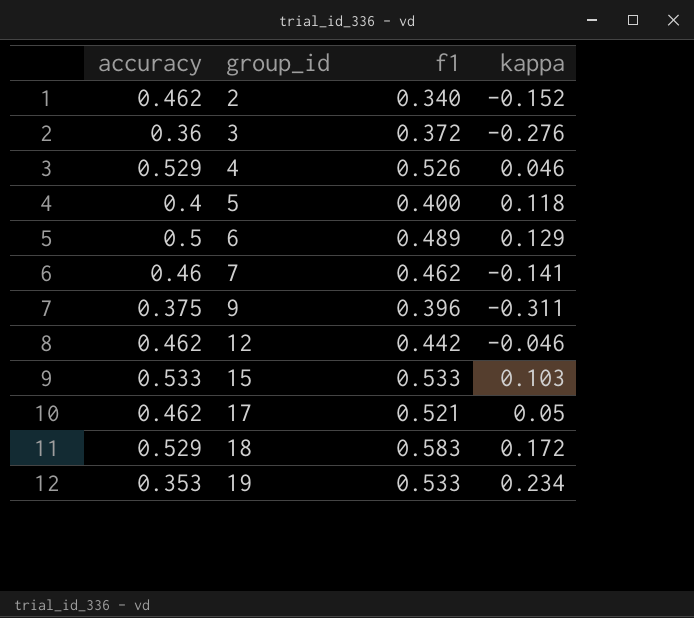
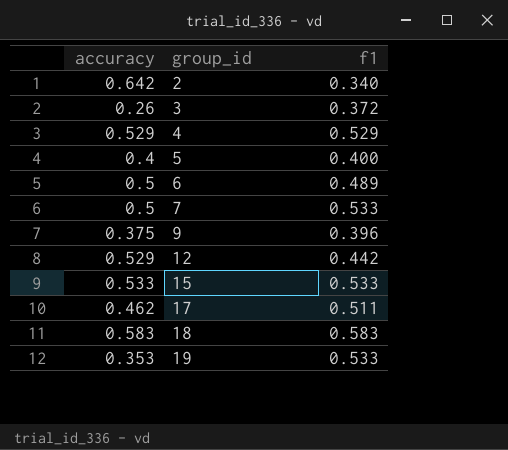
column kappa | position: 4 -> none
2 | accuracy: 0.462 -> 0.642
3 | accuracy: 0.36 -> 0.26
4 | f1: 0.526 -> 0.529
7 | accuracy: 0.46 -> 0.5
7 | f1: 0.462 -> 0.533
12 | accuracy: 0.462 -> 0.529
17 | f1: 0.521 -> 0.511
18 | accuracy: 0.529 -> 0.583

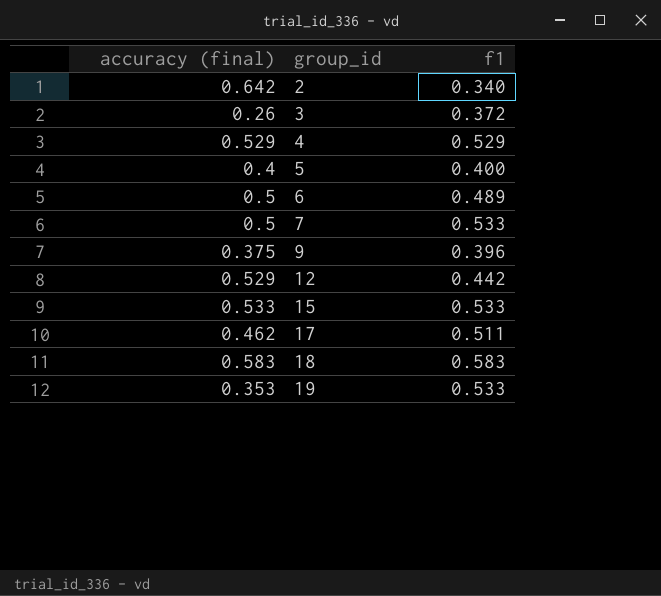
column name: accuracy -> accuracy (final)

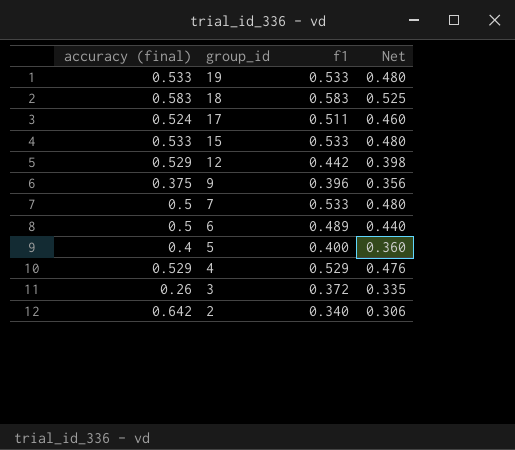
row order: group_id ascending -> group_id descending
column Net | formula: none -> [f1] * 0.9
19 | accuracy (final): 0.353 -> 0.533
17 | accuracy (final): 0.462 -> 0.524

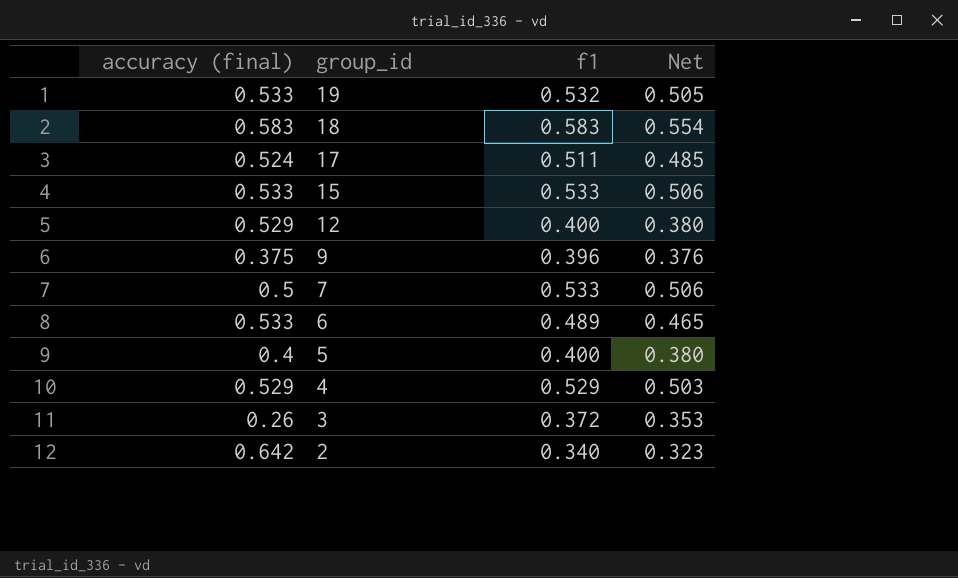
column Net | formula: [f1] * 0.9 -> [f1] * 0.95
19 | f1: 0.533 -> 0.532
12 | f1: 0.442 -> 0.400
6 | accuracy (final): 0.5 -> 0.533

